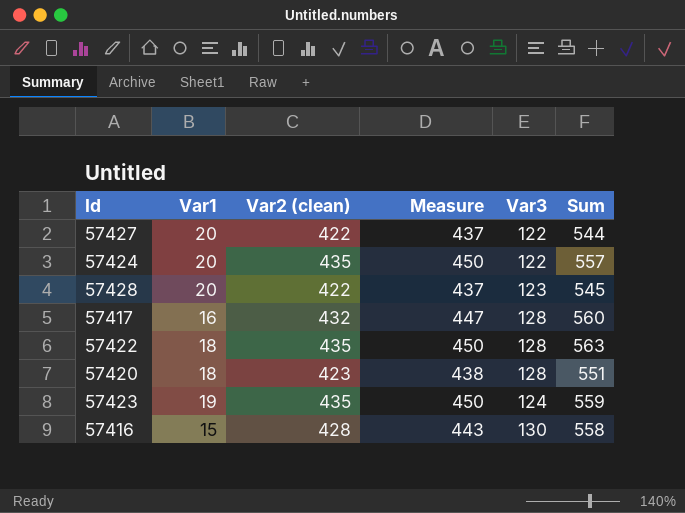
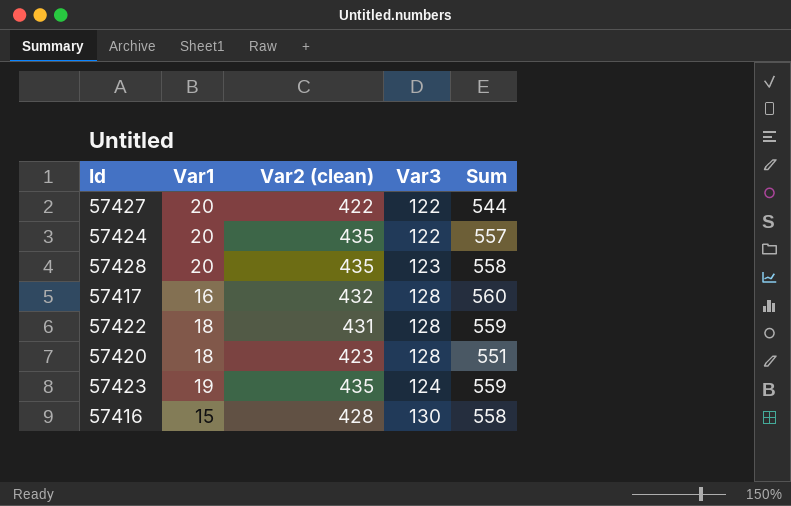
column Measure | formula: [Var2 (clean)] + 15 -> none
57428 | Var2 (clean): 422 -> 435
57428 | Sum: 545 -> 558
57422 | Var2 (clean): 435 -> 431
57422 | Sum: 563 -> 559

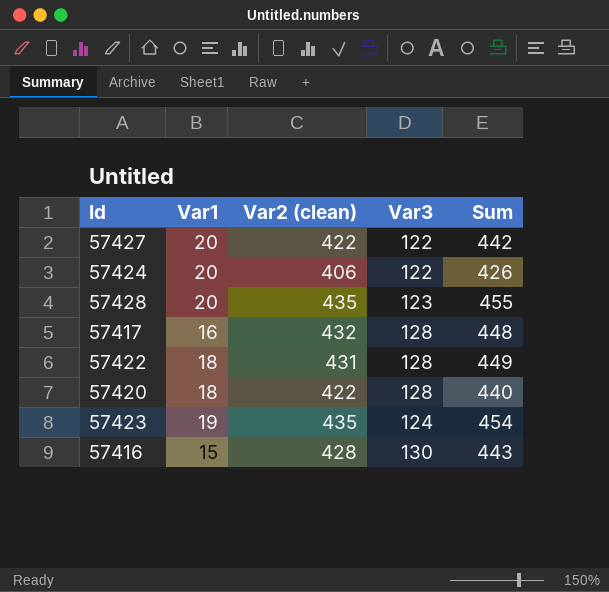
column Sum | formula: [Var2 (clean)] + [Var3] -> [Var1] + [Var2 (clean)]
57424 | Var2 (clean): 435 -> 406
57420 | Var2 (clean): 423 -> 422

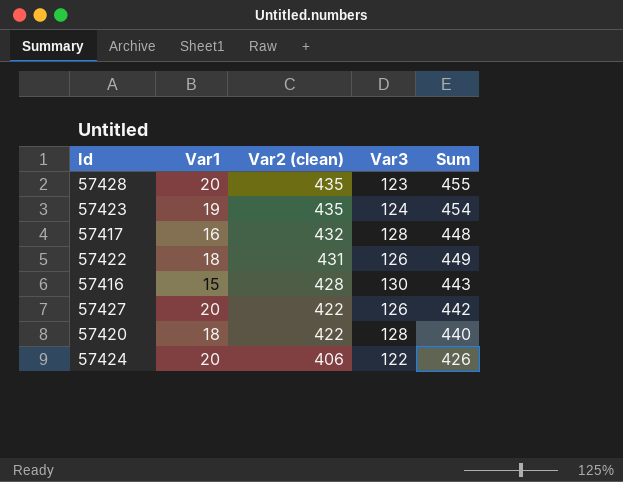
row order: none -> Var2 (clean) descending
57422 | Var3: 128 -> 126
57427 | Var3: 122 -> 126

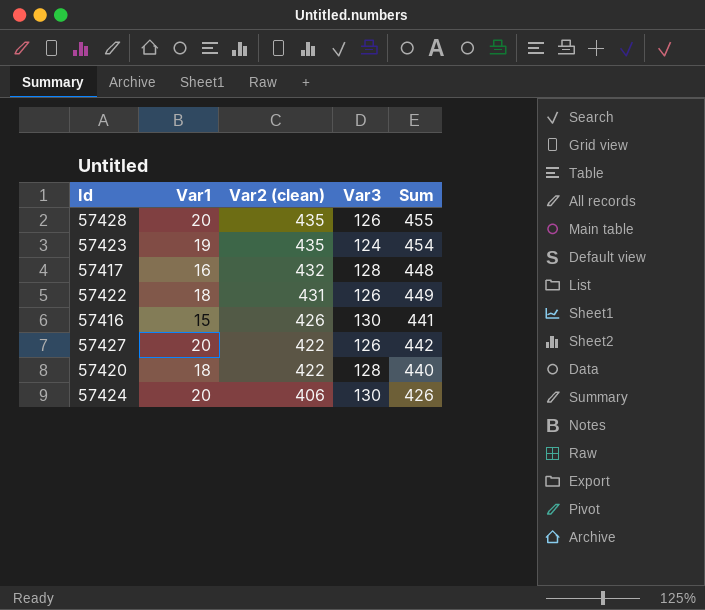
57428 | Var3: 123 -> 126
57416 | Var2 (clean): 428 -> 426
57416 | Sum: 443 -> 441
57424 | Var3: 122 -> 130

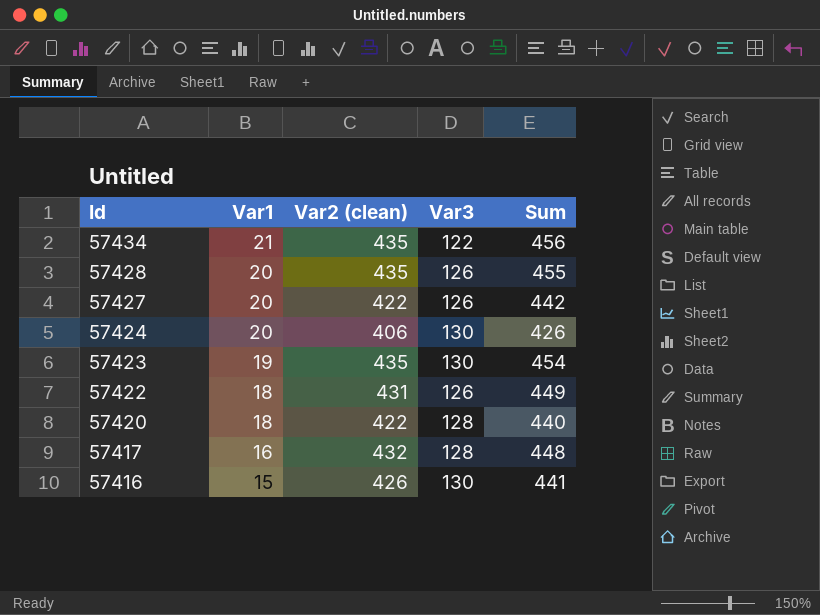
row order: Var2 (clean) descending -> Id descending
row 57434: none -> 21 | 435 | 122 | 456
57423 | Var3: 124 -> 130

